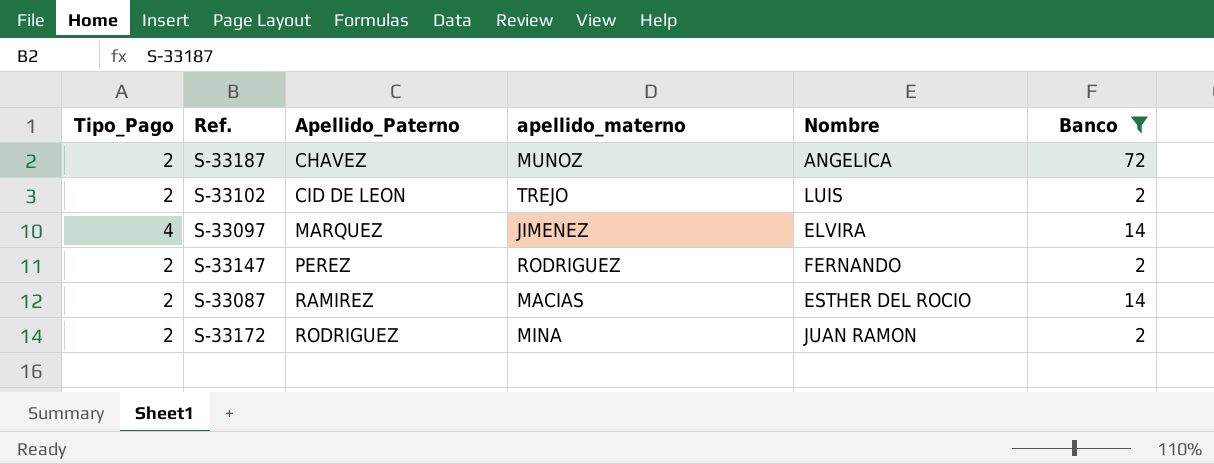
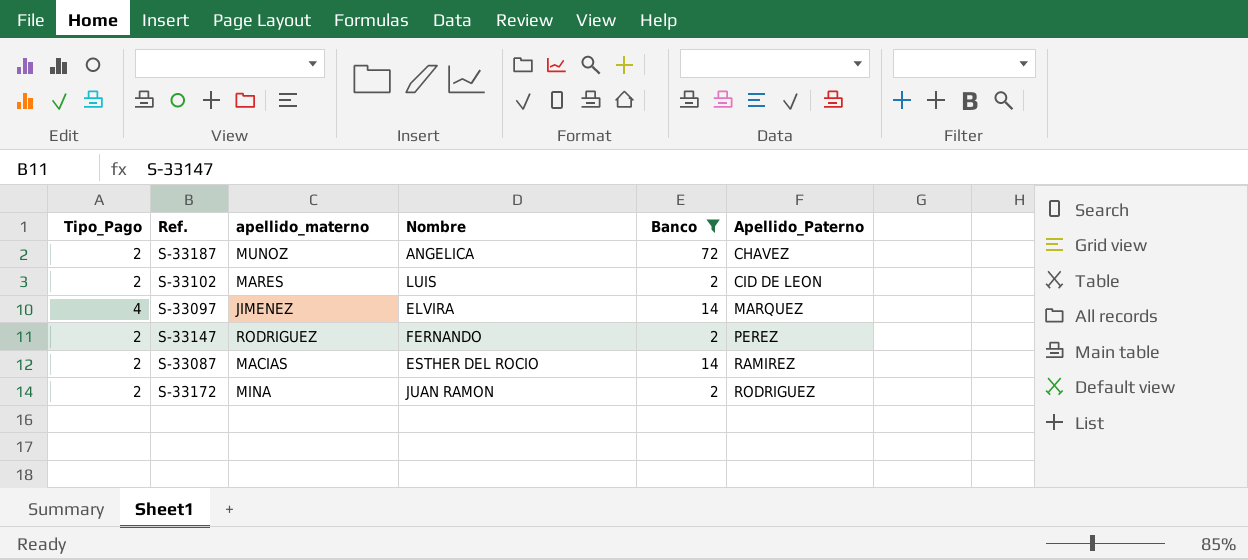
column Apellido_Paterno | position: 3 -> 6
S-33102 | apellido_materno: TREJO -> MARES

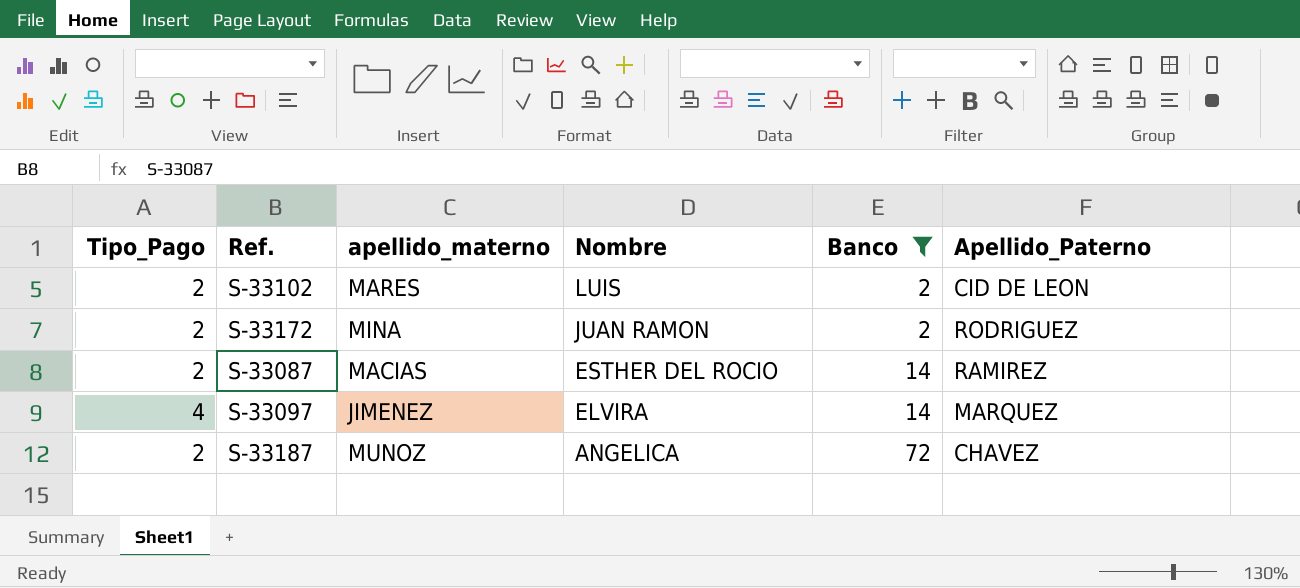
row order: Apellido_Paterno ascending -> Nombre descending
row S-33147: 2 | RODRIGUEZ | FERNANDO | 2 | PEREZ -> none

